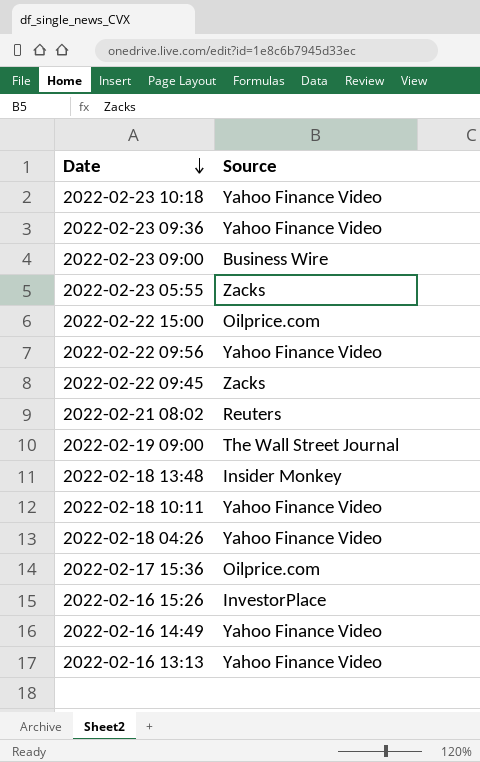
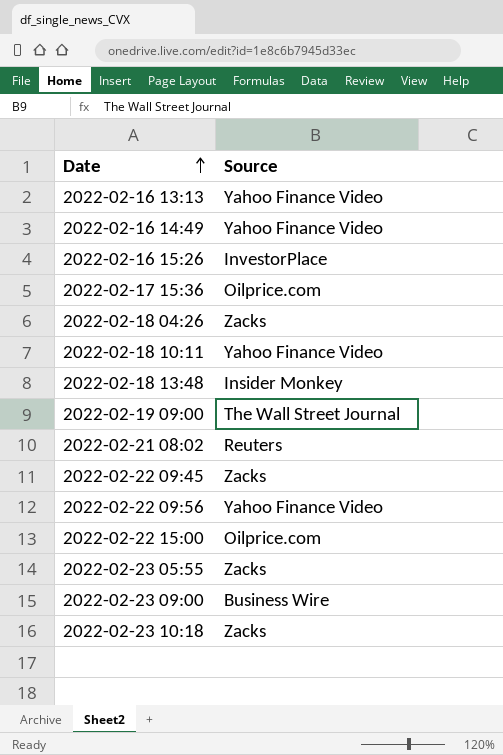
row order: Date descending -> Date ascending
row 2022-02-23 09:36: Yahoo Finance Video -> none
2022-02-18 04:26 | Source: Yahoo Finance Video -> Zacks
2022-02-23 10:18 | Source: Yahoo Finance Video -> Zacks

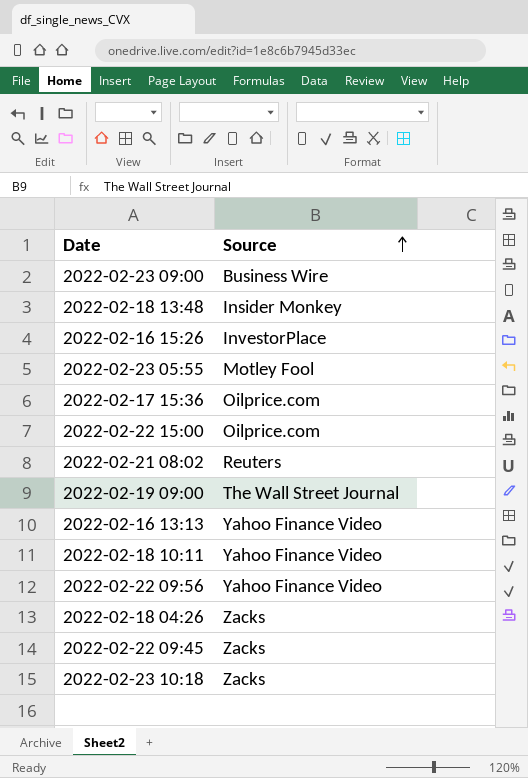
row order: Date ascending -> Source ascending
row 2022-02-16 14:49: Yahoo Finance Video -> none
2022-02-23 05:55 | Source: Zacks -> Motley Fool

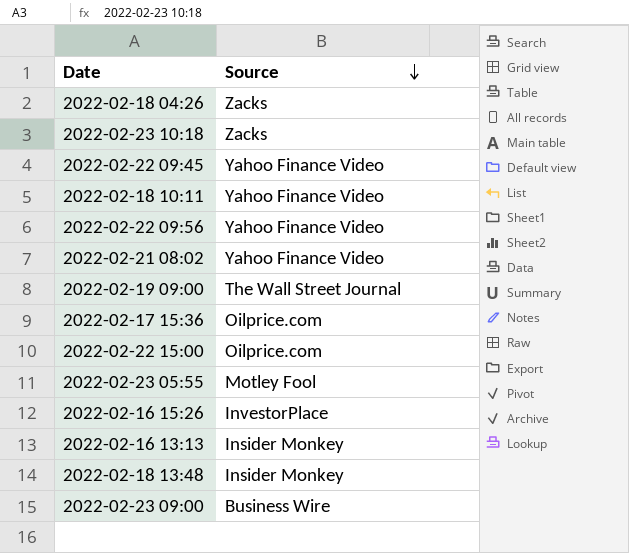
row order: Source ascending -> Source descending
2022-02-22 09:45 | Source: Zacks -> Yahoo Finance Video
2022-02-21 08:02 | Source: Reuters -> Yahoo Finance Video
2022-02-16 13:13 | Source: Yahoo Finance Video -> Insider Monkey

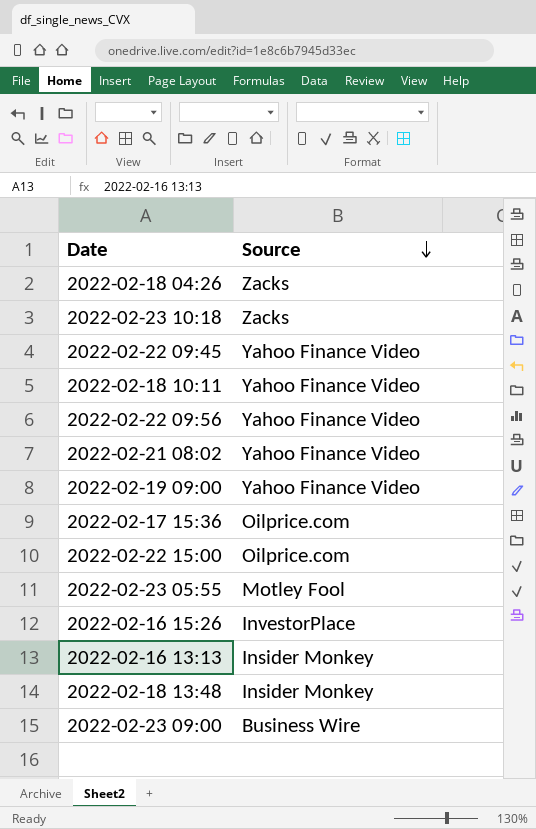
2022-02-19 09:00 | Source: The Wall Street Journal -> Yahoo Finance Video

